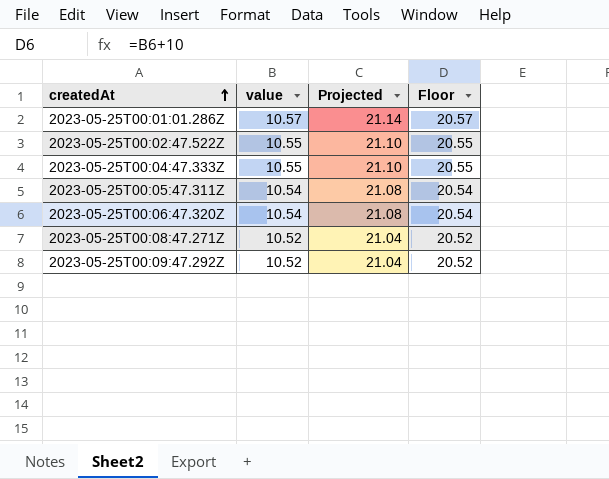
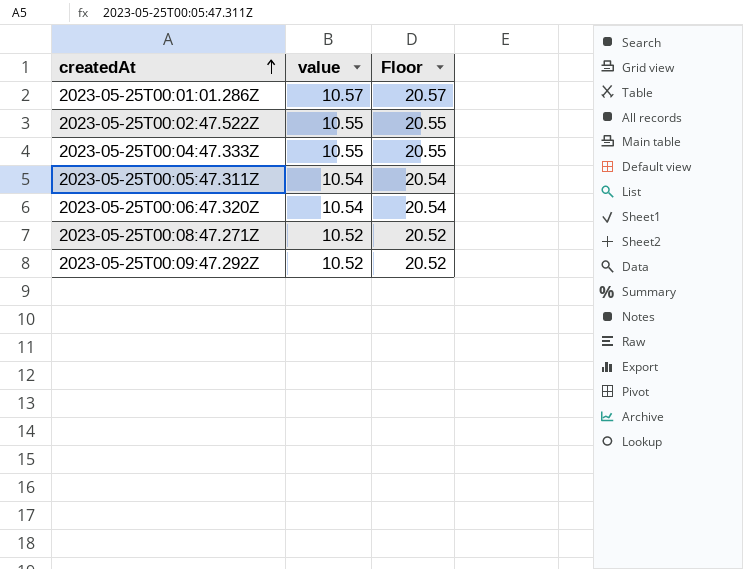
column Projected | formula: [value] * 2 -> none

